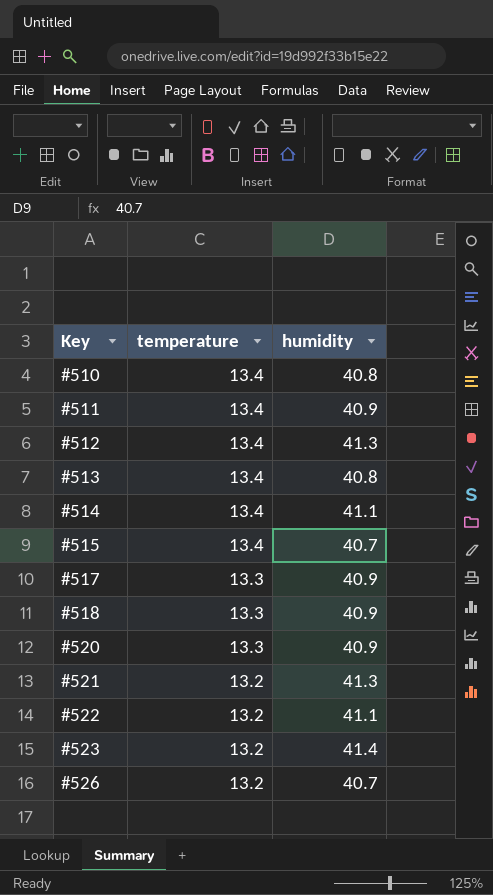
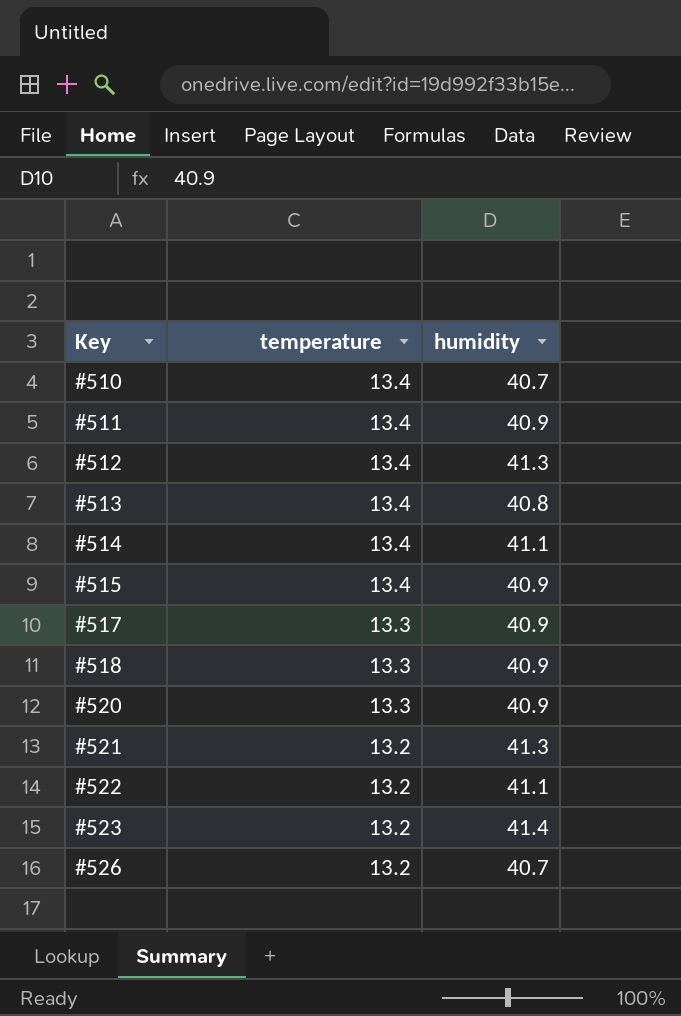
#510 | humidity: 40.8 -> 40.7
#515 | humidity: 40.7 -> 40.9

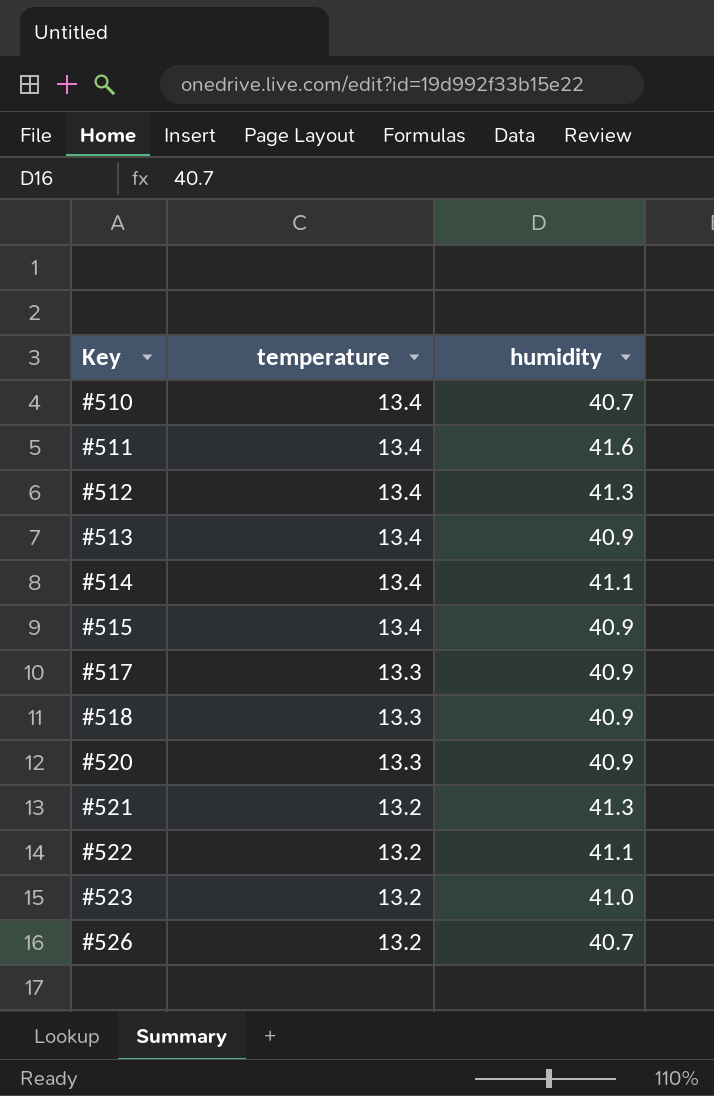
#511 | humidity: 40.9 -> 41.6
#513 | humidity: 40.8 -> 40.9
#523 | humidity: 41.4 -> 41.0

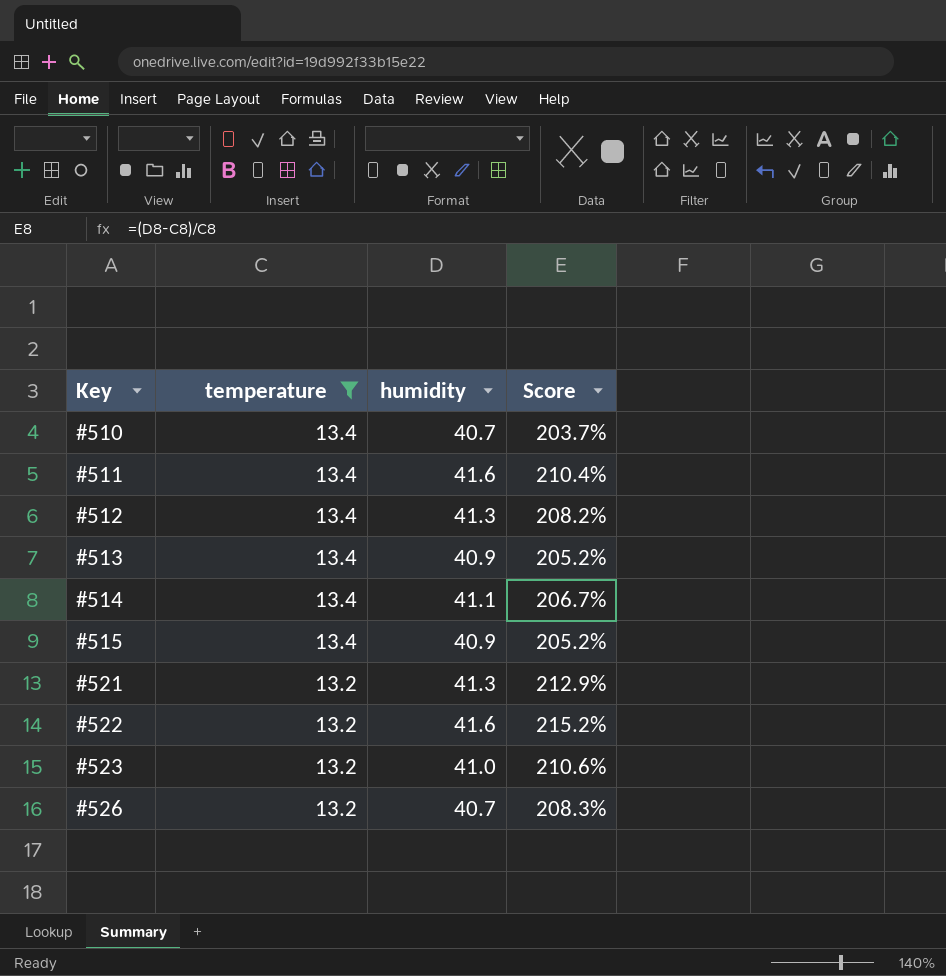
filter: none -> temperature != 13.3
column Score | formula: none -> ([humidity] - [temperature]) / [temperature]
#522 | humidity: 41.1 -> 41.6

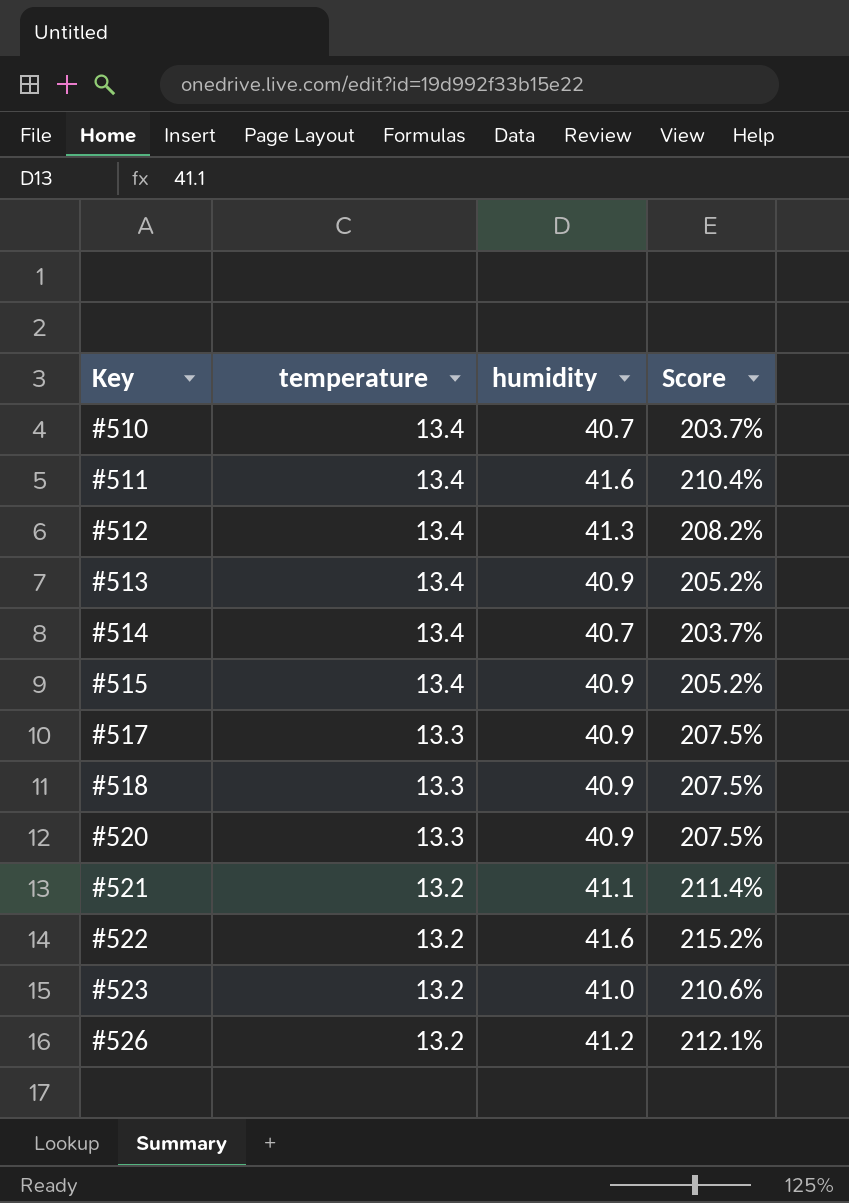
filter: temperature != 13.3 -> none
#514 | humidity: 41.1 -> 40.7
#514 | Score: 206.7% -> 203.7%
#521 | humidity: 41.3 -> 41.1
#521 | Score: 212.9% -> 211.4%
#526 | humidity: 40.7 -> 41.2
#526 | Score: 208.3% -> 212.1%

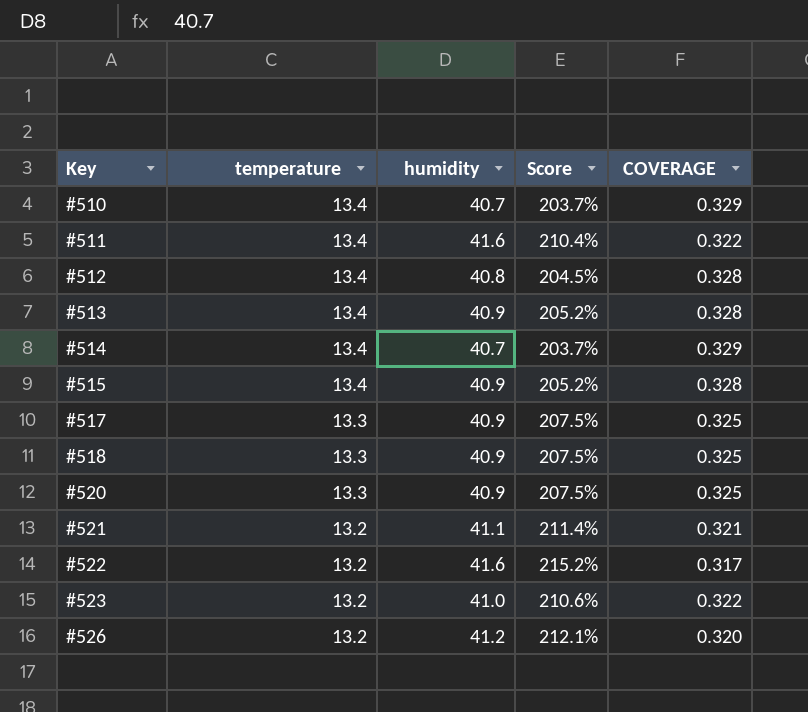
column COVERAGE | formula: none -> [temperature] / [humidity]
#512 | humidity: 41.3 -> 40.8
#512 | Score: 208.2% -> 204.5%

